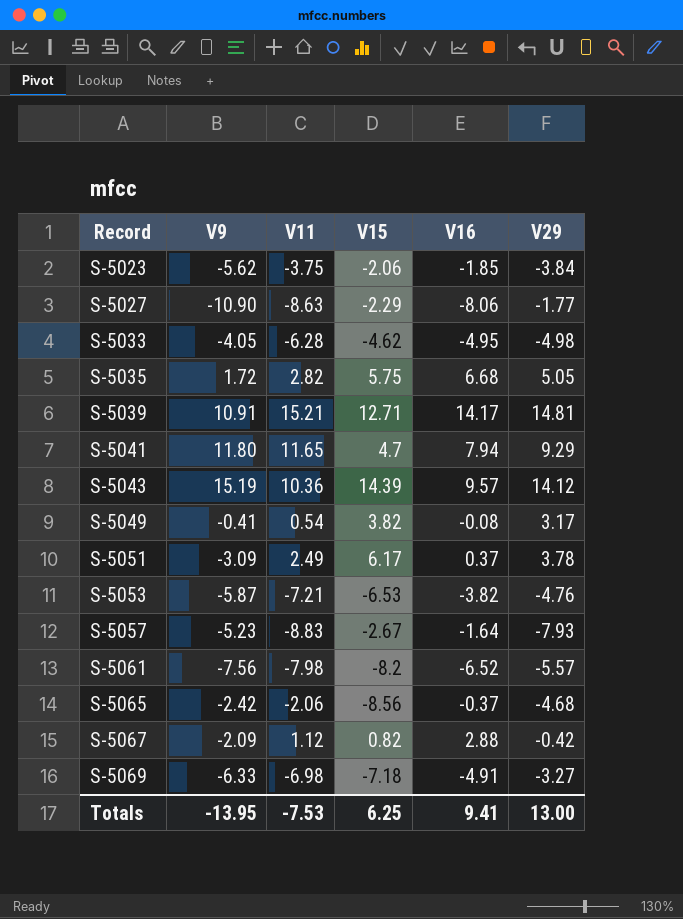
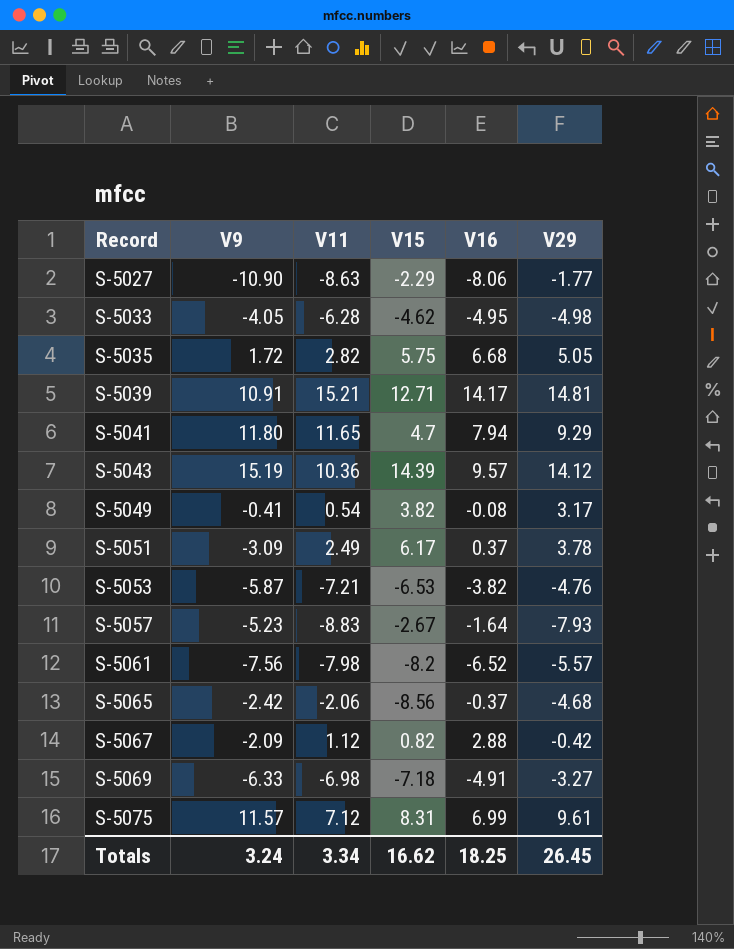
row S-5023: -5.62 | -3.75 | -2.06 | -1.85 | -3.84 -> none
row S-5075: none -> 11.57 | 7.12 | 8.31 | 6.99 | 9.61
Totals | V9: -13.95 -> 3.24
Totals | V11: -7.53 -> 3.34
Totals | V15: 6.25 -> 16.62
Totals | V16: 9.41 -> 18.25
Totals | V29: 13.00 -> 26.45

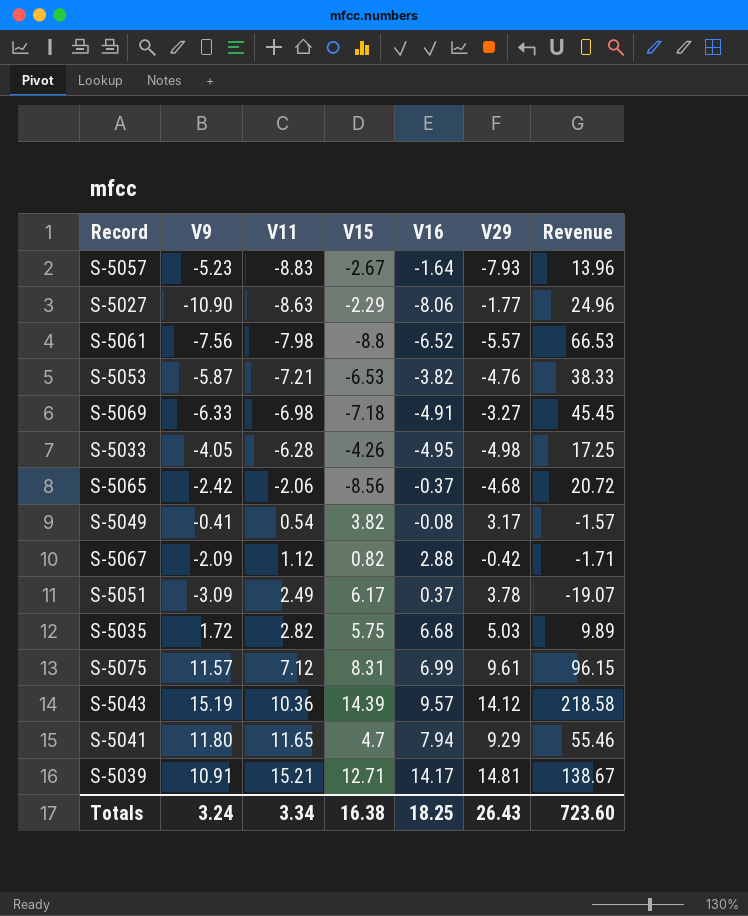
row order: Record ascending -> V11 ascending
column Revenue | formula: none -> [V9] * [V15]
S-5061 | V15: -8.2 -> -8.8
S-5033 | V15: -4.62 -> -4.26
S-5035 | V29: 5.05 -> 5.03
Totals | V15: 16.62 -> 16.38
Totals | V29: 26.45 -> 26.43

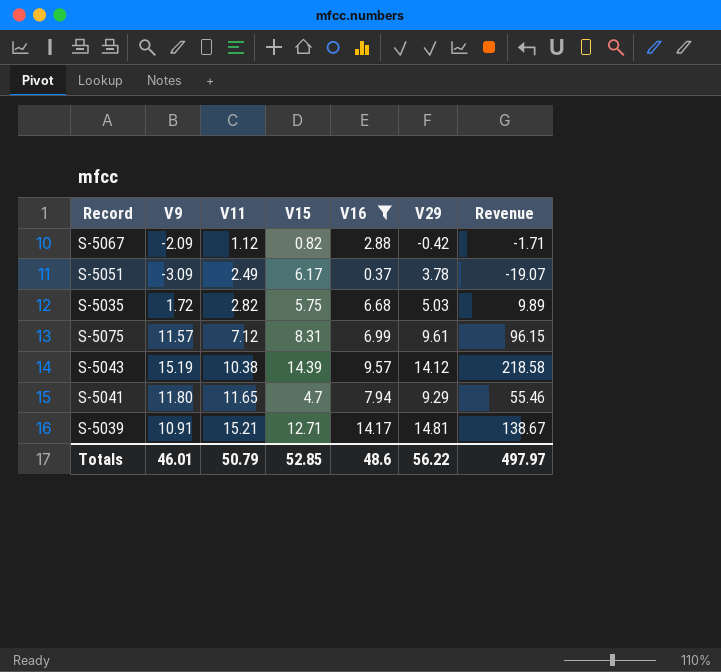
filter: none -> V16 >= 0.37
S-5043 | V11: 10.36 -> 10.38
Totals | V9: 3.24 -> 46.01
Totals | V11: 3.34 -> 50.79
Totals | V15: 16.38 -> 52.85
Totals | V16: 18.25 -> 48.6
Totals | V29: 26.43 -> 56.22
Totals | Revenue: 723.60 -> 497.97

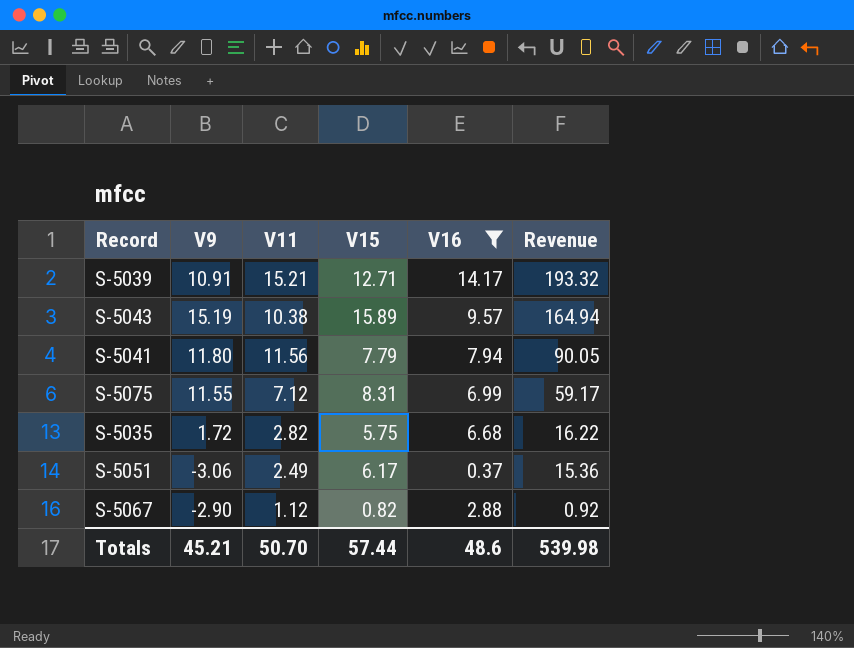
row order: V11 ascending -> Revenue descending
column V29 | position: 6 -> none
column Revenue | formula: [V9] * [V15] -> [V11] * [V15]
S-5043 | V15: 14.39 -> 15.89
S-5041 | V11: 11.65 -> 11.56
S-5041 | V15: 4.7 -> 7.79
S-5075 | V9: 11.57 -> 11.55
S-5051 | V9: -3.09 -> -3.06
S-5067 | V9: -2.09 -> -2.90
Totals | V9: 46.01 -> 45.21
Totals | V11: 50.79 -> 50.70
Totals | V15: 52.85 -> 57.44
Totals | Revenue: 497.97 -> 539.98

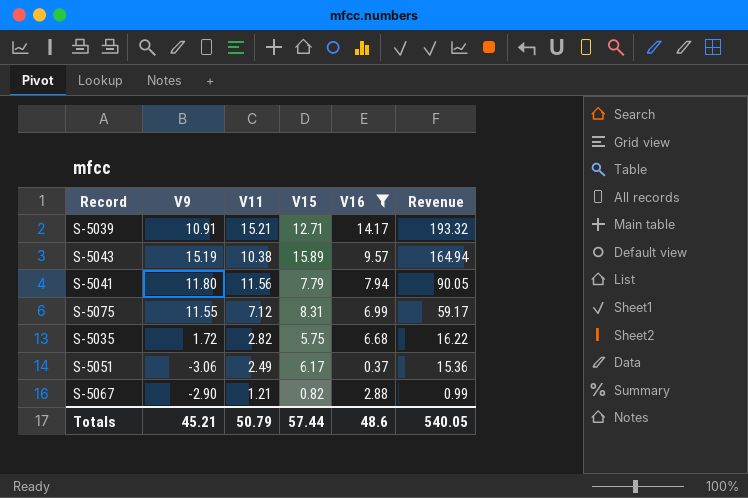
S-5067 | V11: 1.12 -> 1.21
S-5067 | Revenue: 0.92 -> 0.99
Totals | V11: 50.70 -> 50.79
Totals | Revenue: 539.98 -> 540.05

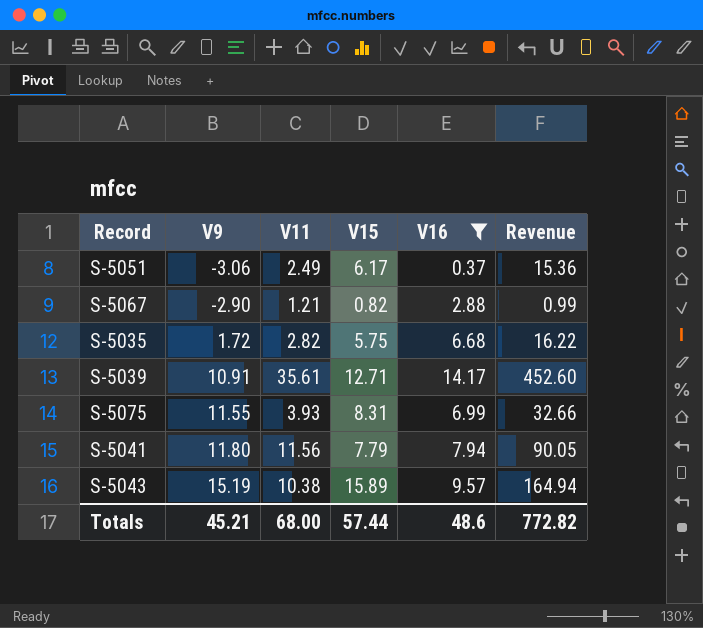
row order: Revenue descending -> V9 ascending
S-5039 | V11: 15.21 -> 35.61
S-5039 | Revenue: 193.32 -> 452.60
S-5075 | V11: 7.12 -> 3.93
S-5075 | Revenue: 59.17 -> 32.66
Totals | V11: 50.79 -> 68.00
Totals | Revenue: 540.05 -> 772.82

